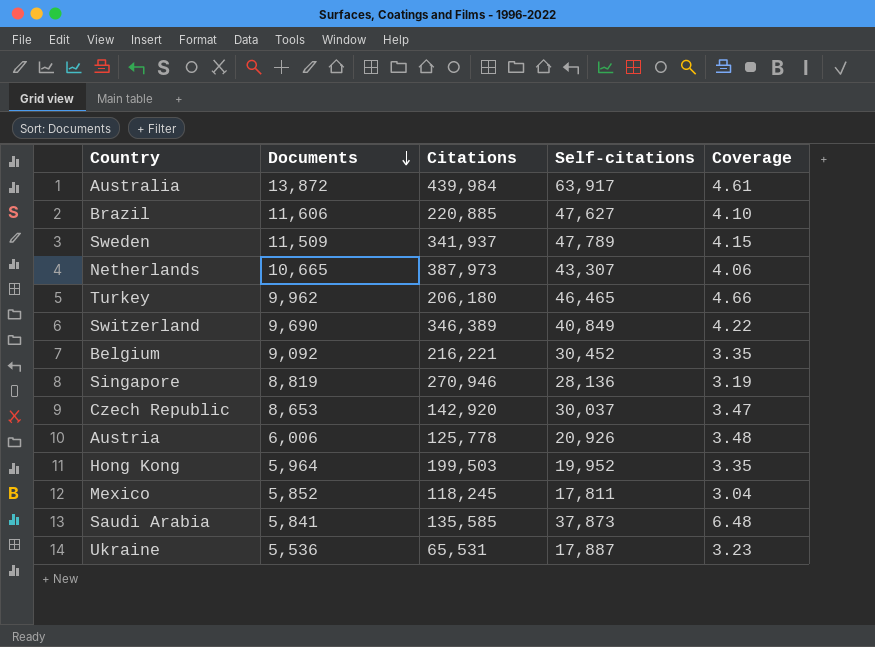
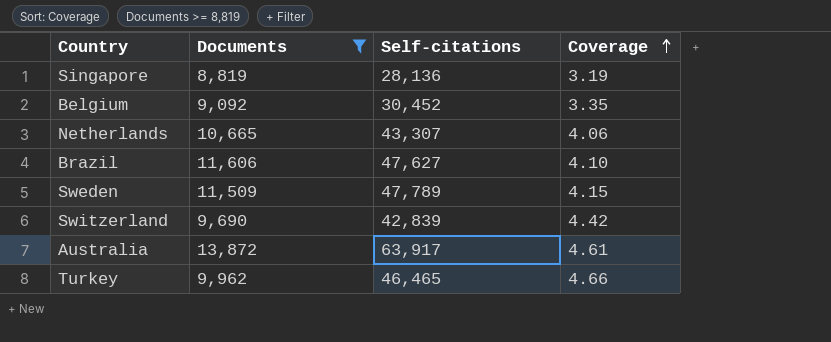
filter: none -> Documents >= 8,819
row order: Documents descending -> Coverage ascending
column Citations | position: 3 -> none
Switzerland | Self-citations: 40,849 -> 42,839
Switzerland | Coverage: 4.22 -> 4.42

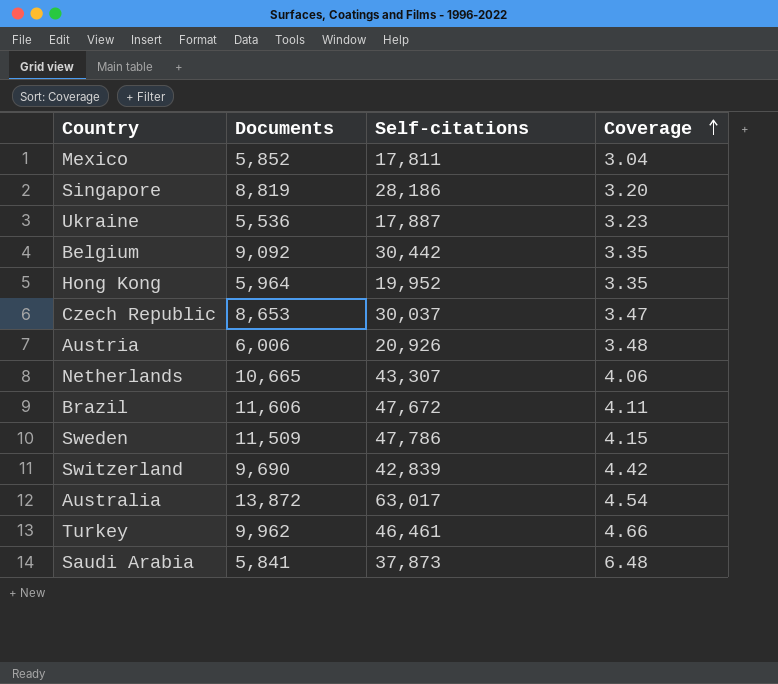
filter: Documents >= 8,819 -> none
Singapore | Self-citations: 28,136 -> 28,186
Singapore | Coverage: 3.19 -> 3.20
Belgium | Self-citations: 30,452 -> 30,442
Brazil | Self-citations: 47,627 -> 47,672
Brazil | Coverage: 4.10 -> 4.11
Sweden | Self-citations: 47,789 -> 47,786
Australia | Self-citations: 63,917 -> 63,017
Australia | Coverage: 4.61 -> 4.54
Turkey | Self-citations: 46,465 -> 46,461

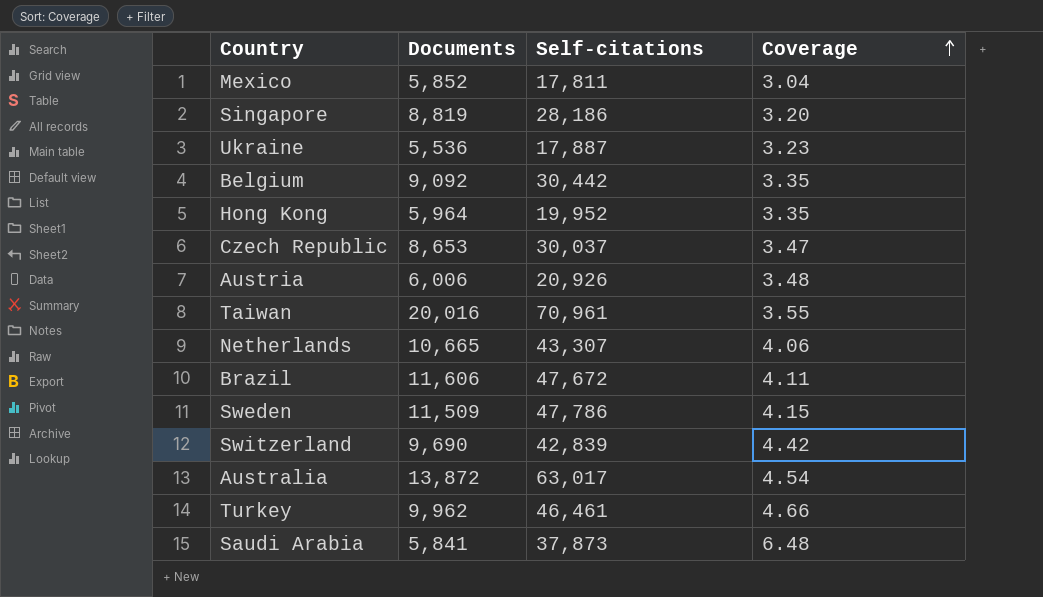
row Taiwan: none -> 20,016 | 70,961 | 3.55

